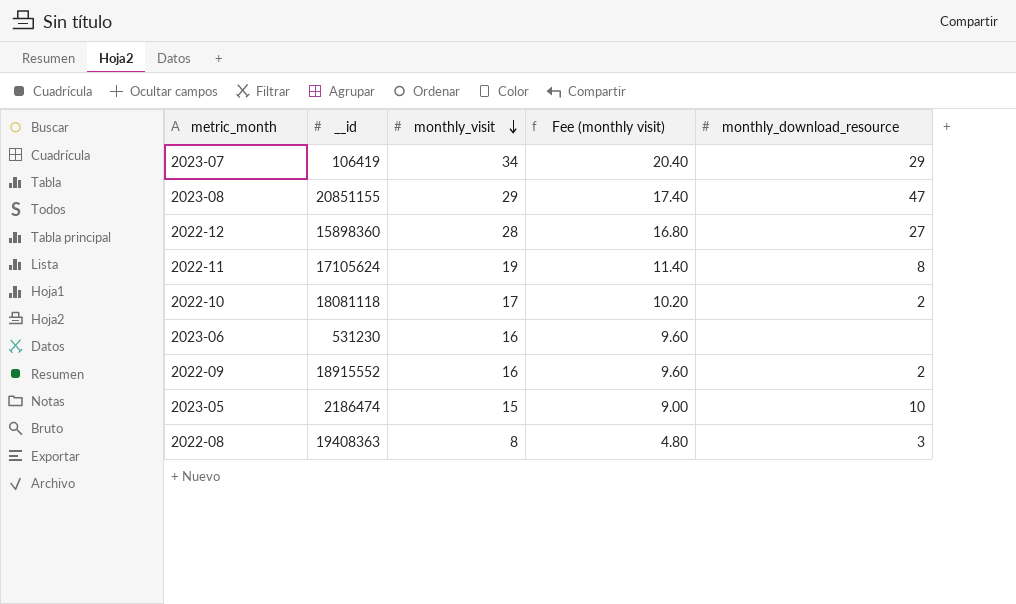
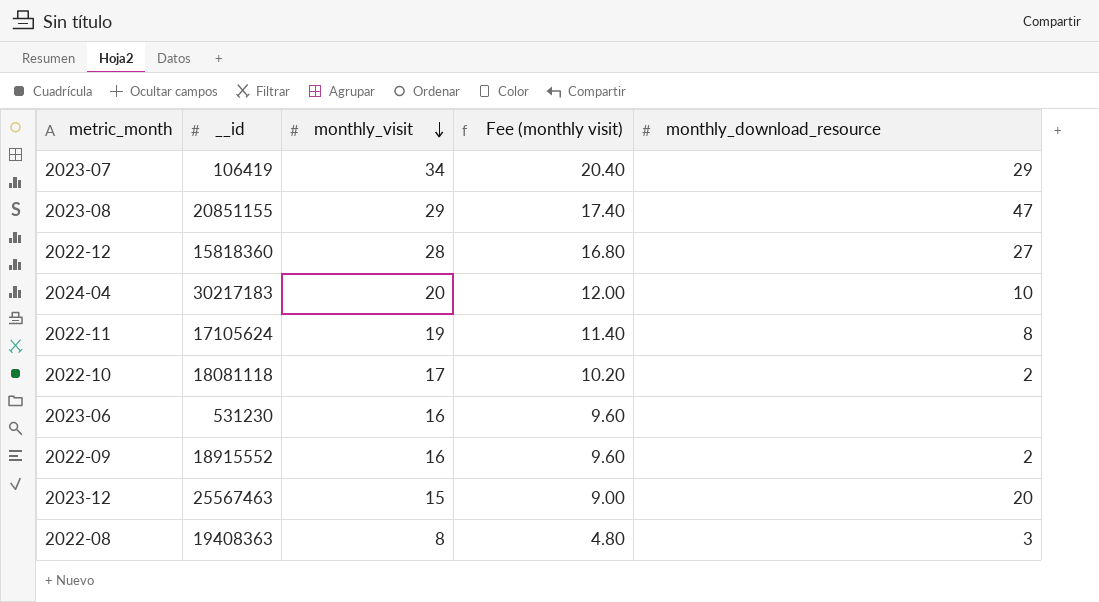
row 2023-05: 2186474 | 15 | 9.00 | 10 -> none
2022-12 | __id: 15898360 -> 15818360
row 2024-04: none -> 30217183 | 20 | 12.00 | 10
row 2023-12: none -> 25567463 | 15 | 9.00 | 20

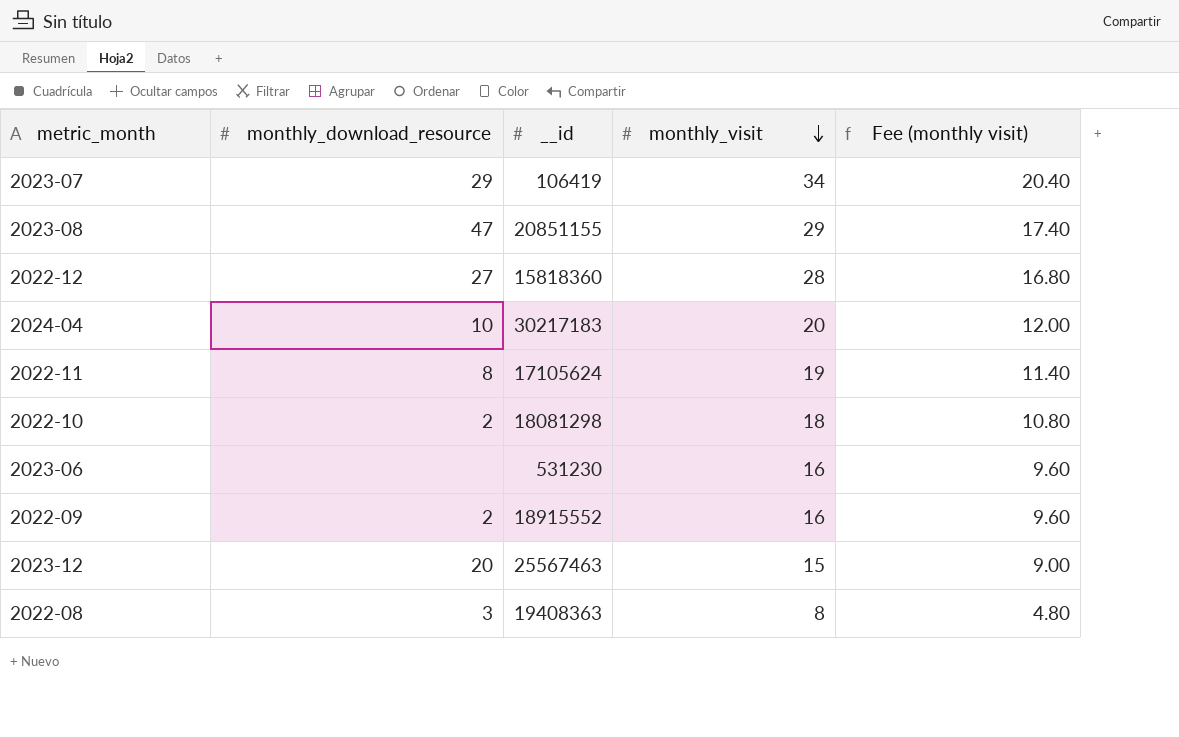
column monthly_download_resource | position: 5 -> 2
2022-10 | __id: 18081118 -> 18081298
2022-10 | monthly_visit: 17 -> 18
2022-10 | Fee (monthly visit): 10.20 -> 10.80

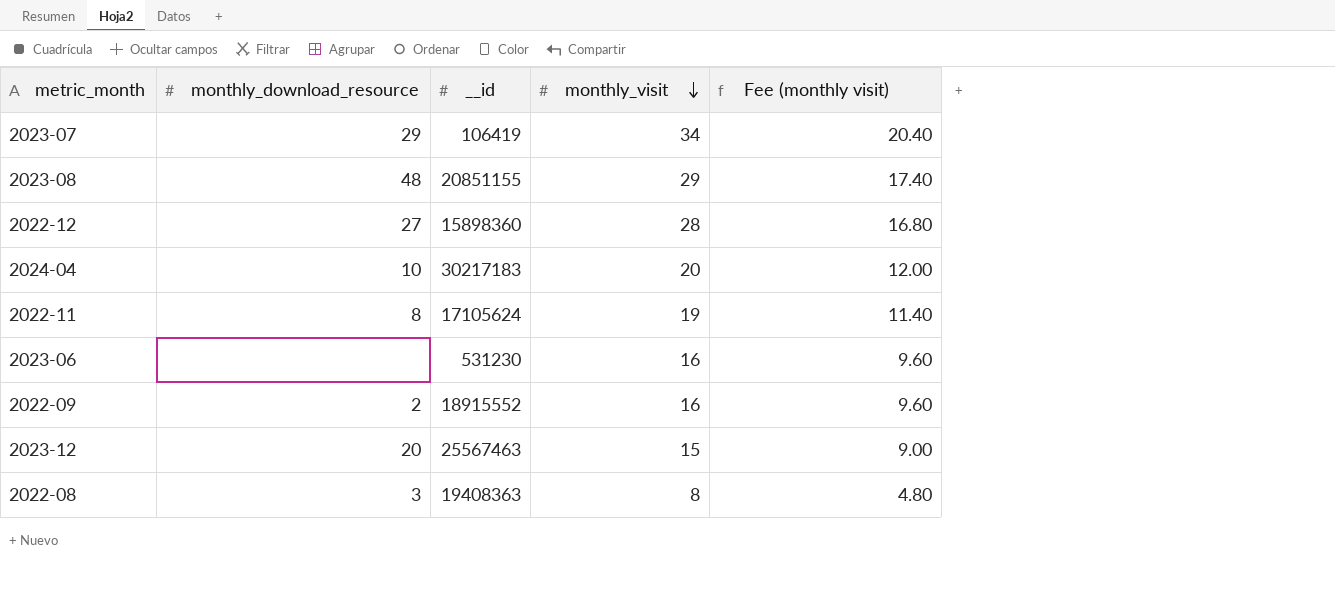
row 2022-10: 2 | 18081298 | 18 | 10.80 -> none
2023-08 | monthly_download_resource: 47 -> 48
2022-12 | __id: 15818360 -> 15898360

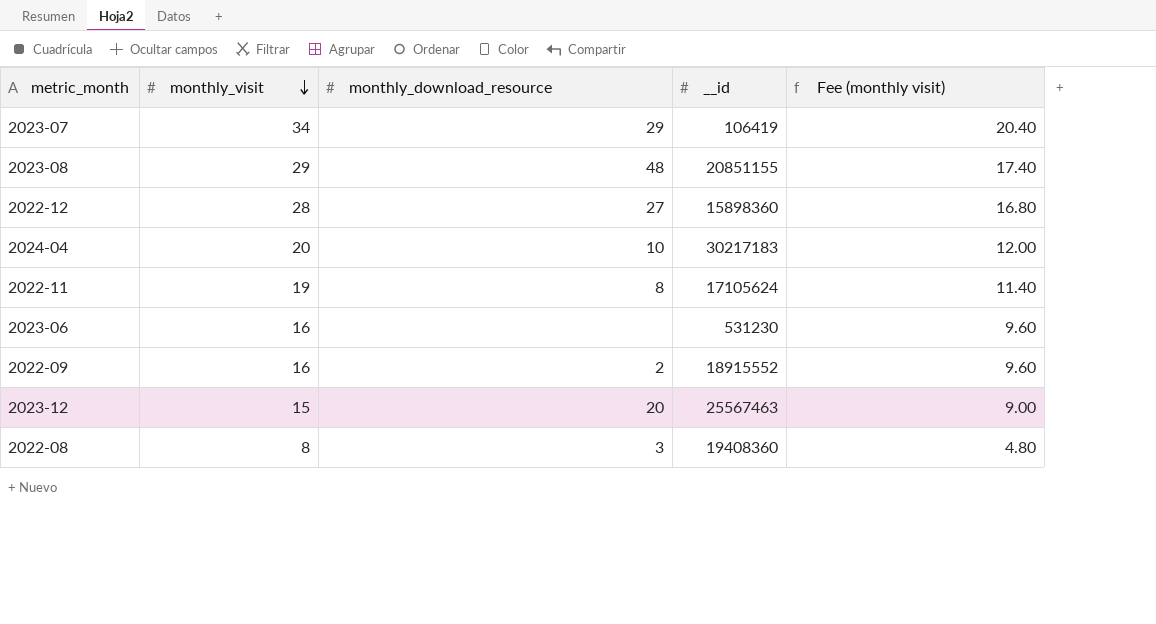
column monthly_visit | position: 4 -> 2
2022-08 | __id: 19408363 -> 19408360

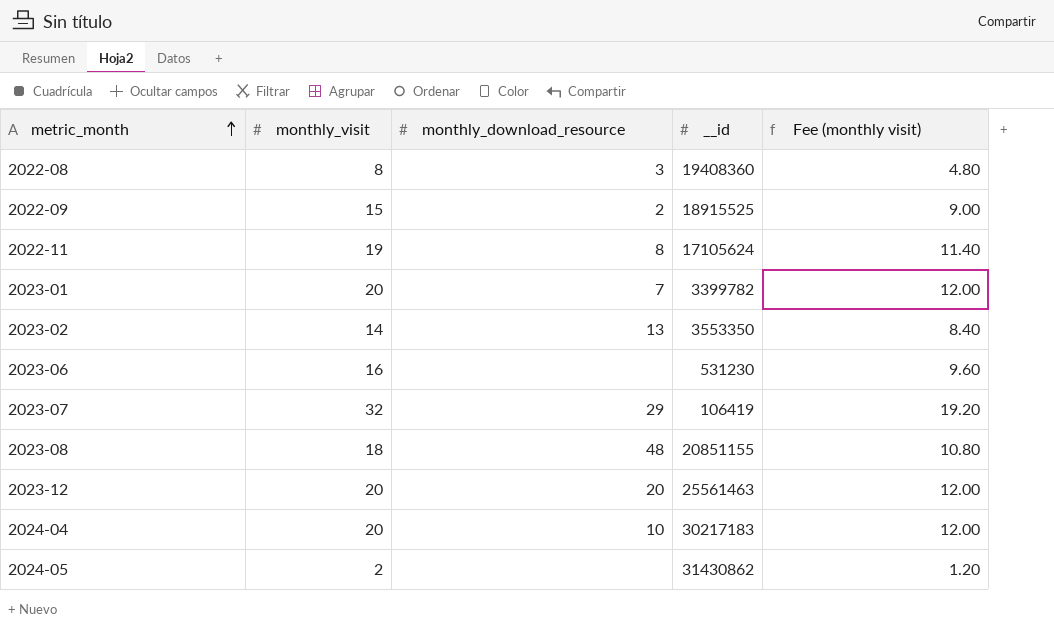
row order: monthly_visit descending -> metric_month ascending
row 2022-12: 28 | 27 | 15898360 | 16.80 -> none
2022-09 | monthly_visit: 16 -> 15
2022-09 | __id: 18915552 -> 18915525
2022-09 | Fee (monthly visit): 9.60 -> 9.00
row 2023-01: none -> 20 | 7 | 3399782 | 12.00
row 2023-02: none -> 14 | 13 | 3553350 | 8.40
2023-07 | monthly_visit: 34 -> 32
2023-07 | Fee (monthly visit): 20.40 -> 19.20
2023-08 | monthly_visit: 29 -> 18
2023-08 | Fee (monthly visit): 17.40 -> 10.80
2023-12 | monthly_visit: 15 -> 20
2023-12 | __id: 25567463 -> 25561463
2023-12 | Fee (monthly visit): 9.00 -> 12.00
row 2024-05: none -> 2 | none | 31430862 | 1.20

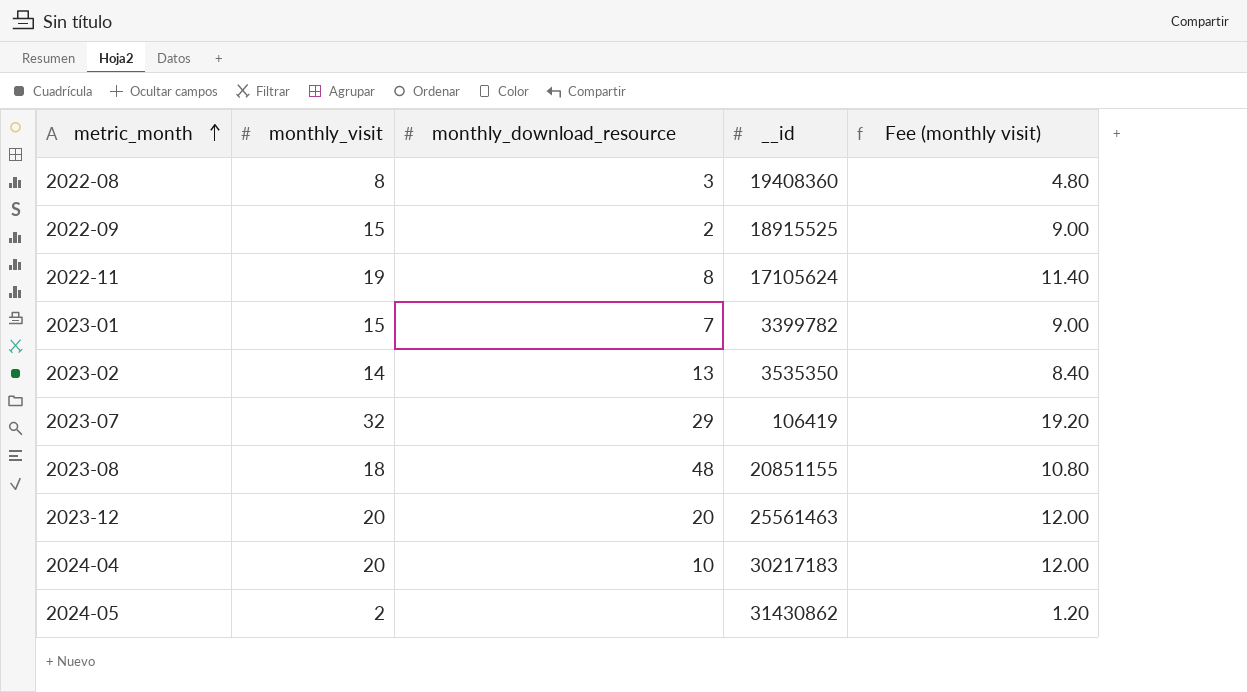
row 2023-06: 16 | none | 531230 | 9.60 -> none
2023-01 | monthly_visit: 20 -> 15
2023-01 | Fee (monthly visit): 12.00 -> 9.00
2023-02 | __id: 3553350 -> 3535350

